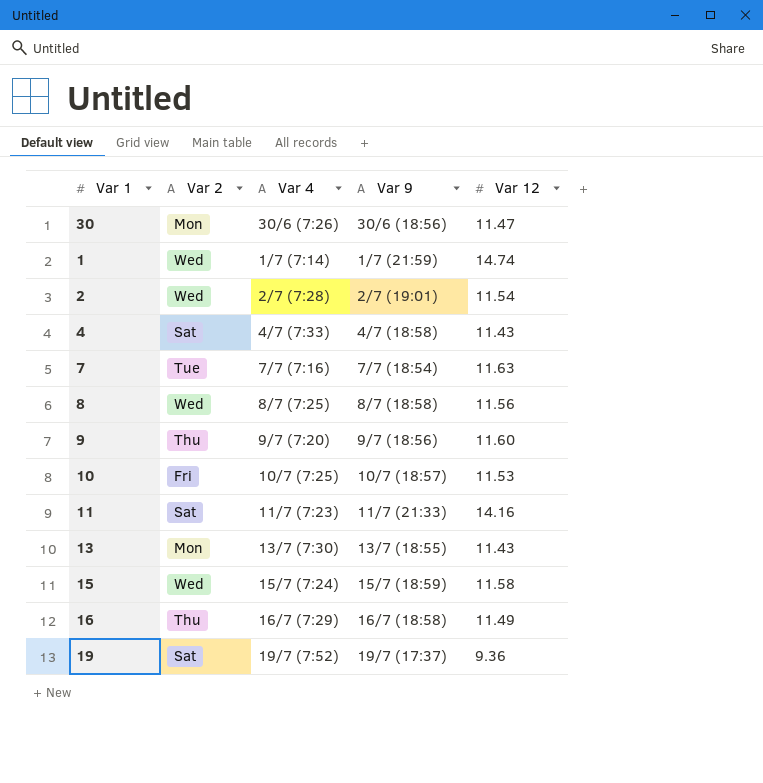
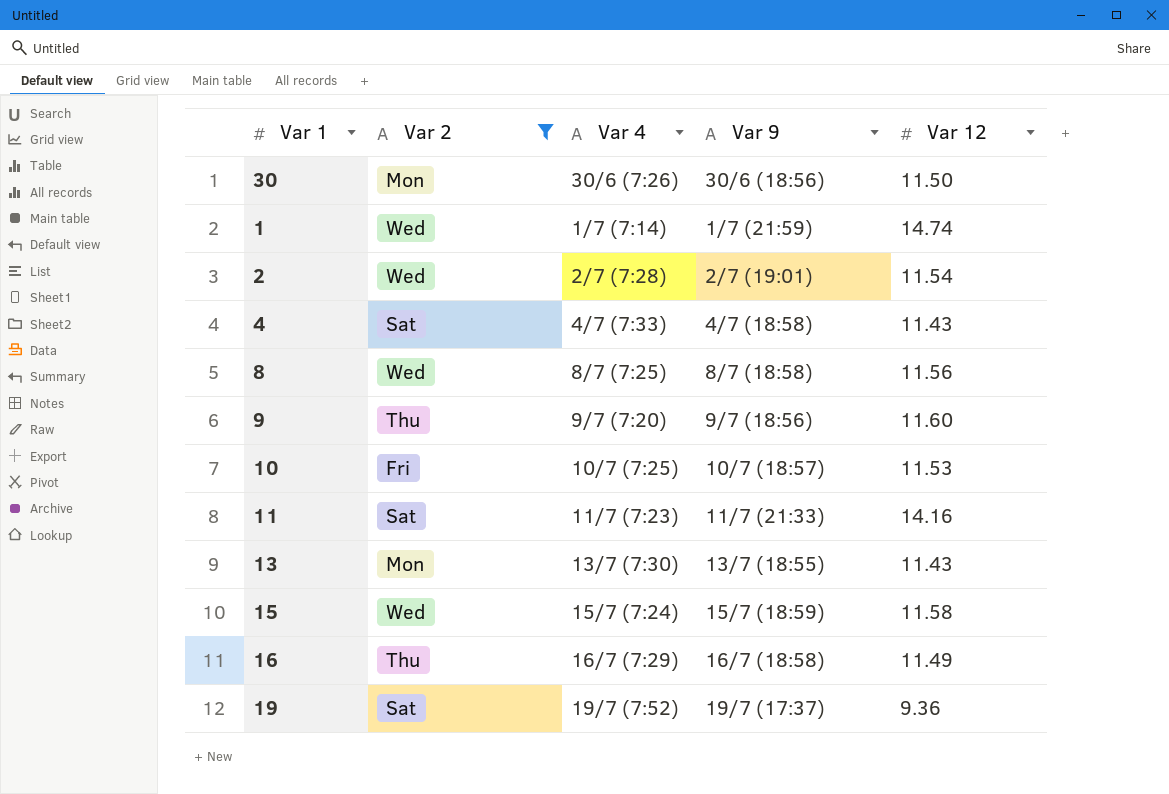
filter: none -> Var 2 != Tue
30 | Var 12: 11.47 -> 11.50

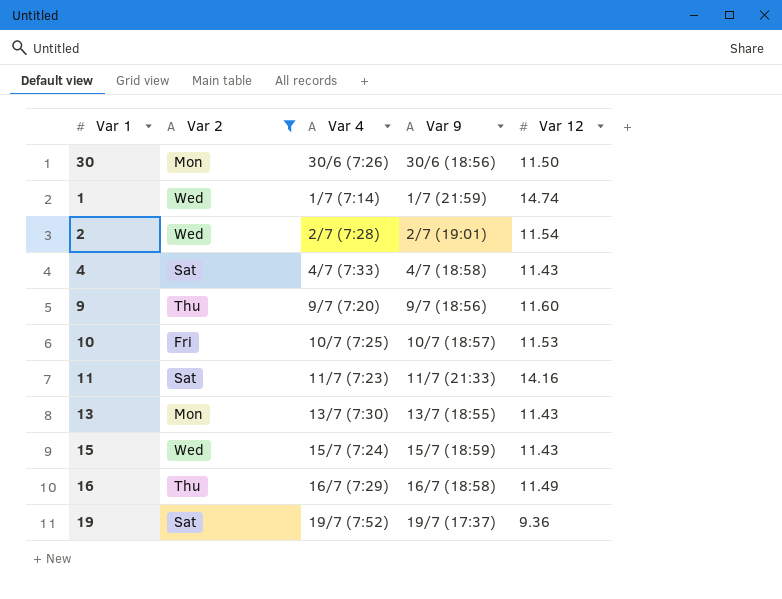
row 8: Wed | 8/7 (7:25) | 8/7 (18:58) | 11.56 -> none
15 | Var 12: 11.58 -> 11.43

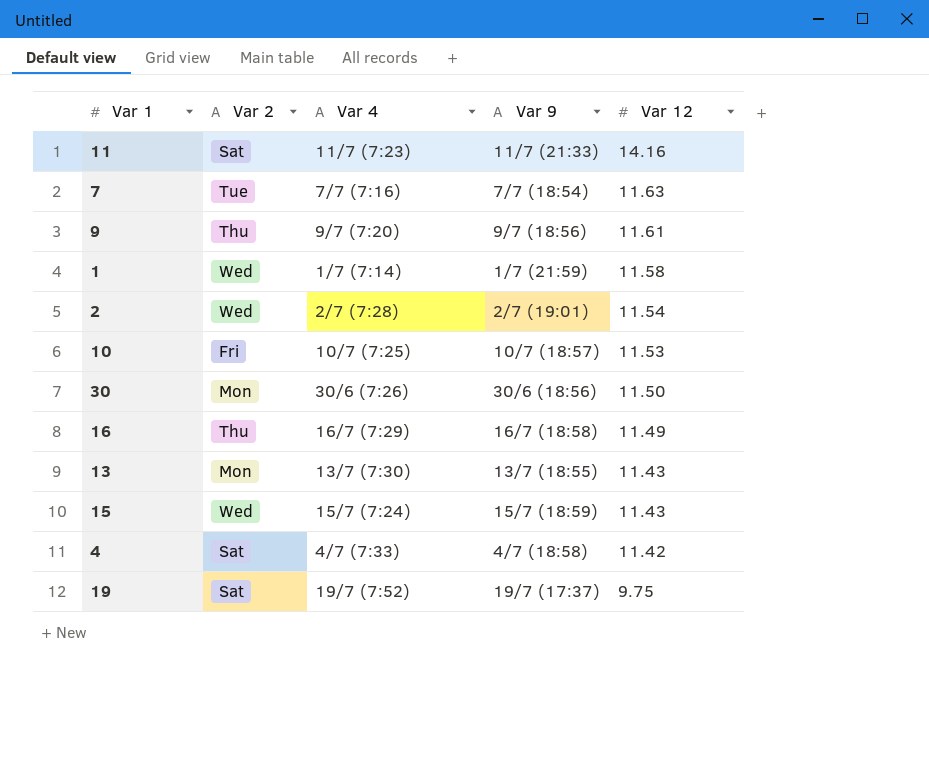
filter: Var 2 != Tue -> none
row order: none -> Var 12 descending
9 | Var 12: 11.60 -> 11.61
1 | Var 12: 14.74 -> 11.58
4 | Var 12: 11.43 -> 11.42
19 | Var 12: 9.36 -> 9.75

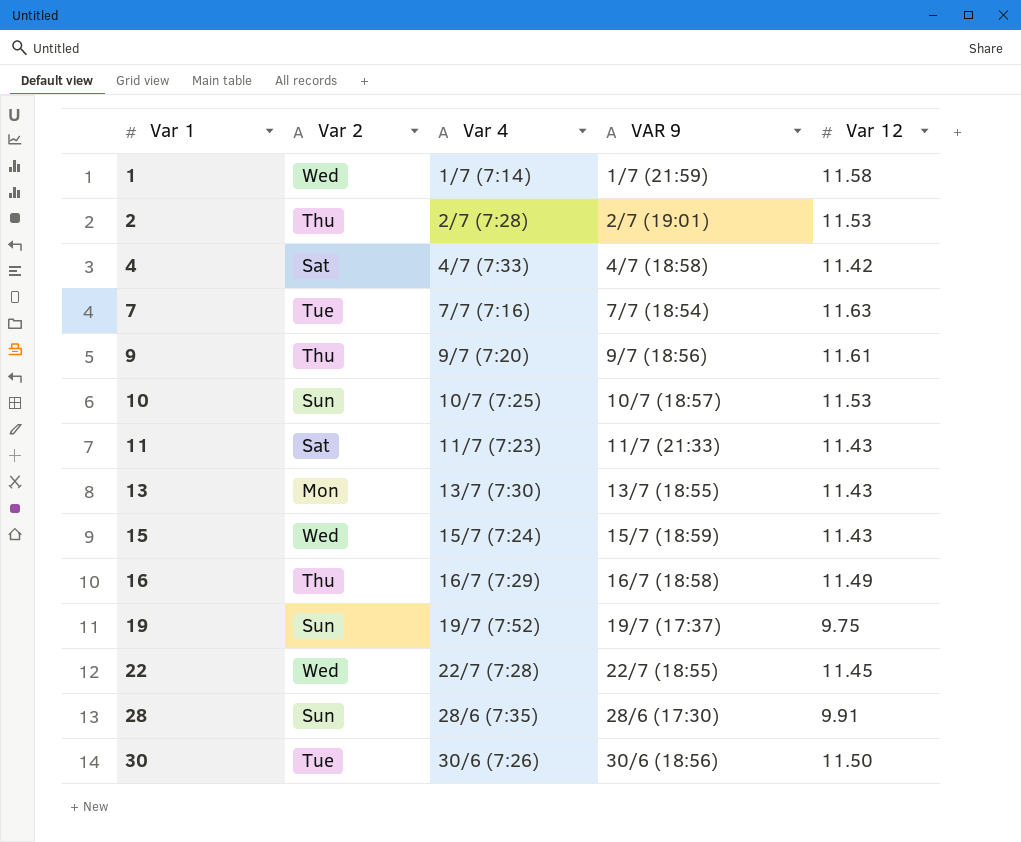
row order: Var 12 descending -> Var 1 ascending
column name: Var 9 -> VAR 9
2 | Var 2: Wed -> Thu
2 | Var 12: 11.54 -> 11.53
10 | Var 2: Fri -> Sun
11 | Var 12: 14.16 -> 11.43
19 | Var 2: Sat -> Sun
row 22: none -> Wed | 22/7 (7:28) | 22/7 (18:55) | 11.45
row 28: none -> Sun | 28/6 (7:35) | 28/6 (17:30) | 9.91
30 | Var 2: Mon -> Tue

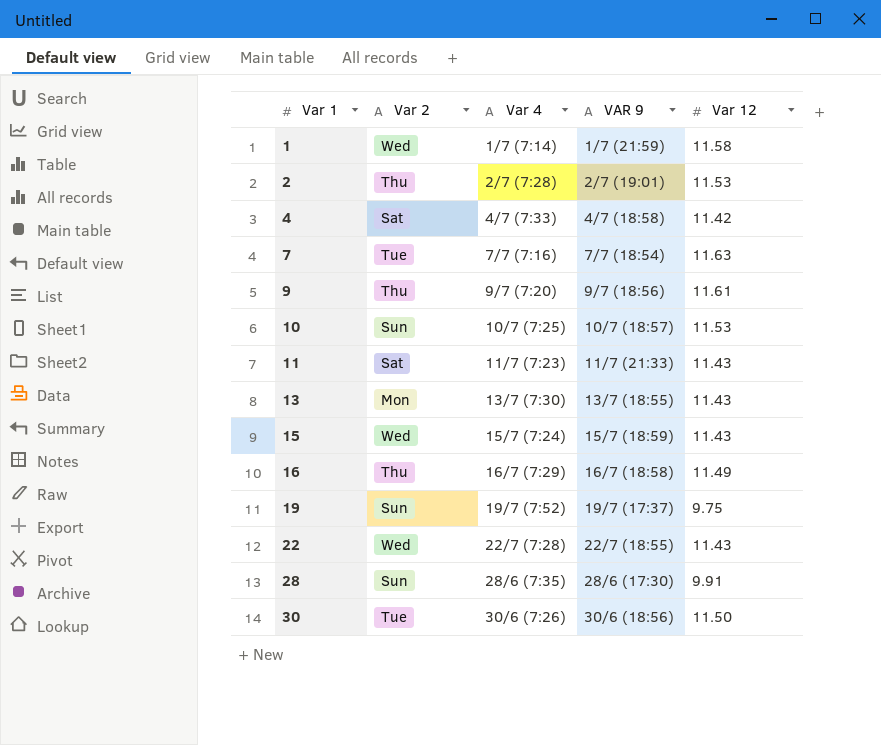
22 | Var 12: 11.45 -> 11.43

